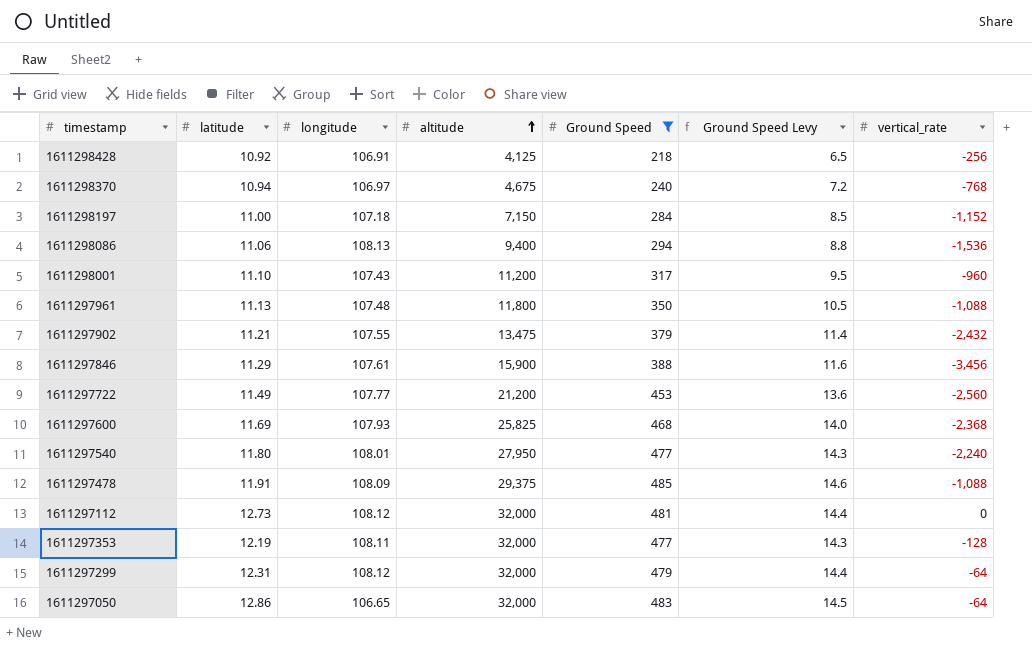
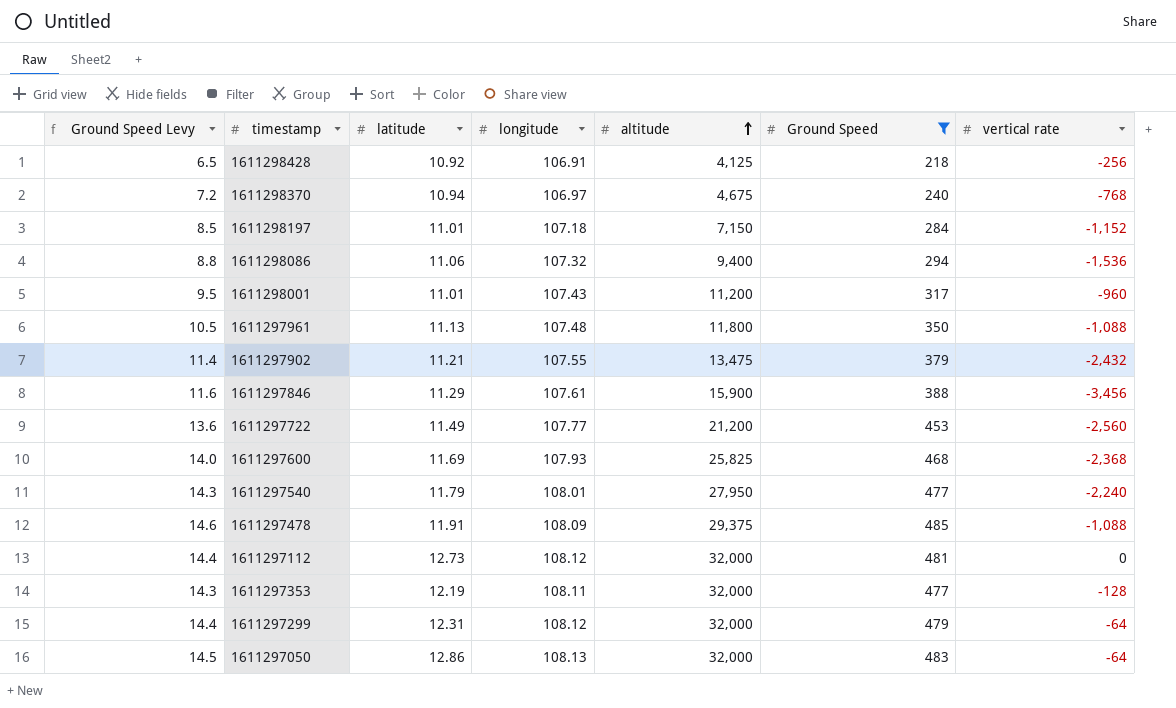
column Ground Speed Levy | position: 6 -> 1
column name: vertical_rate -> vertical rate
1611298197 | latitude: 11.00 -> 11.01
1611298086 | longitude: 108.13 -> 107.32
1611298001 | latitude: 11.10 -> 11.01
1611297540 | latitude: 11.80 -> 11.79
1611297050 | longitude: 106.65 -> 108.13

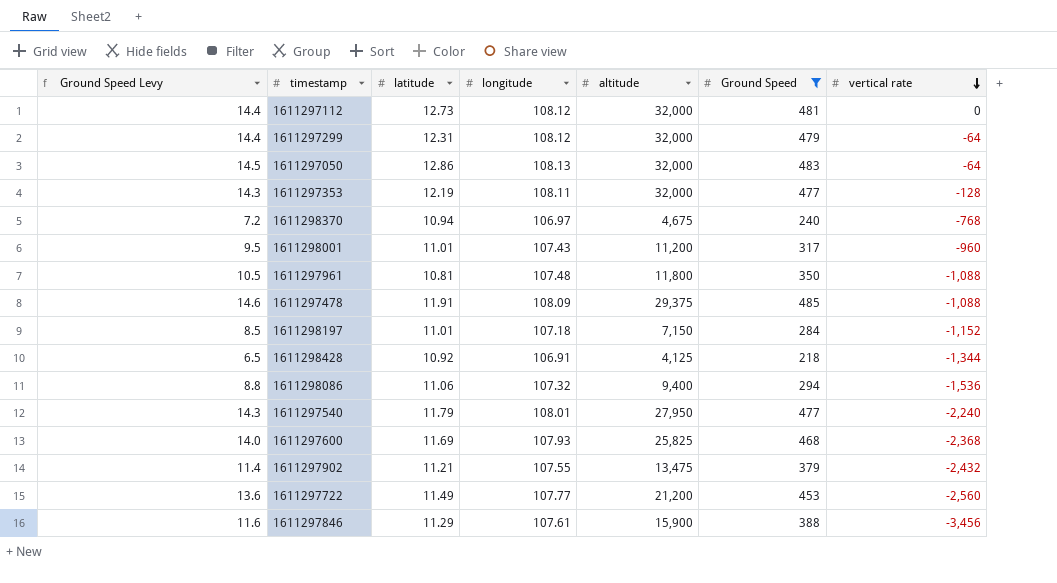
row order: altitude ascending -> vertical rate descending
1611297961 | latitude: 11.13 -> 10.81
1611298428 | vertical rate: -256 -> -1,344

